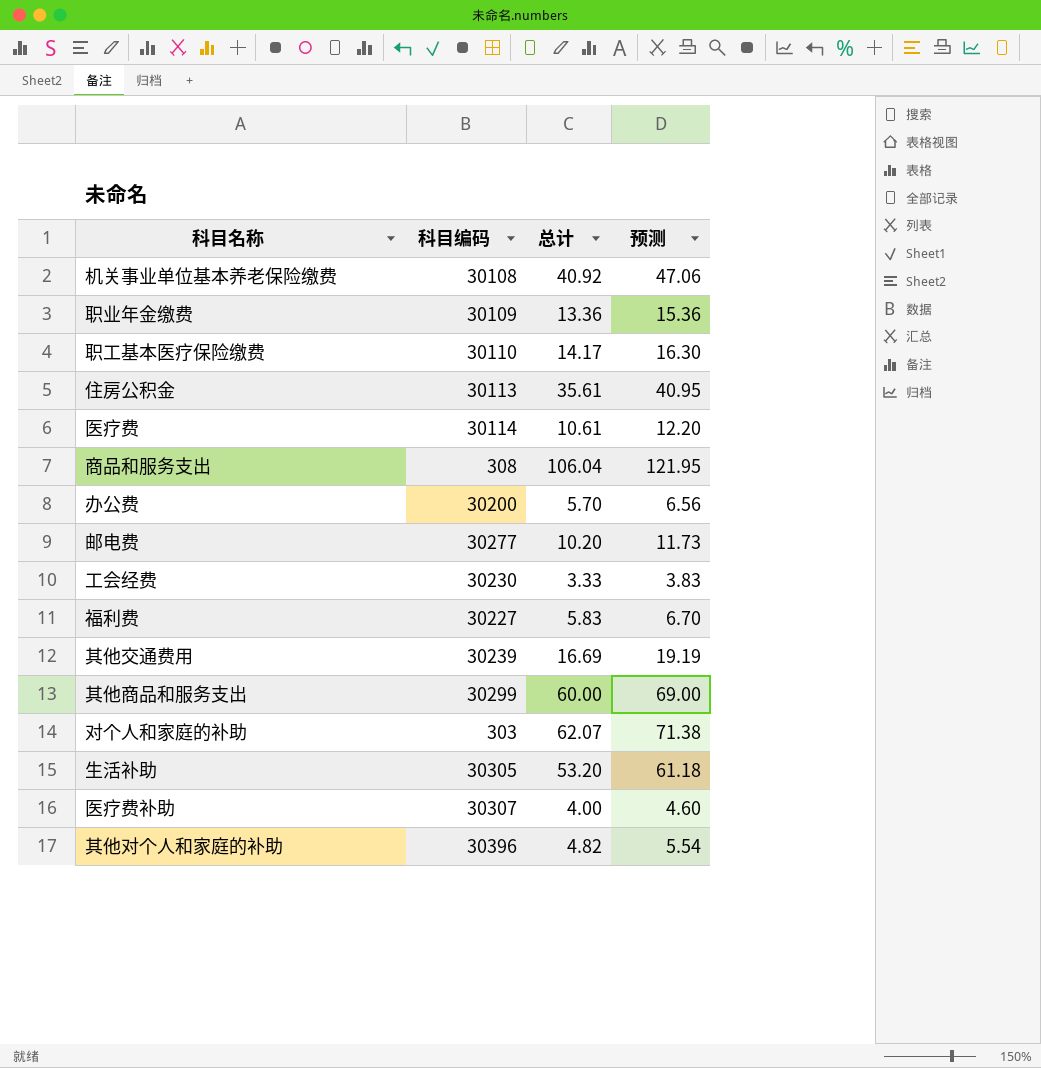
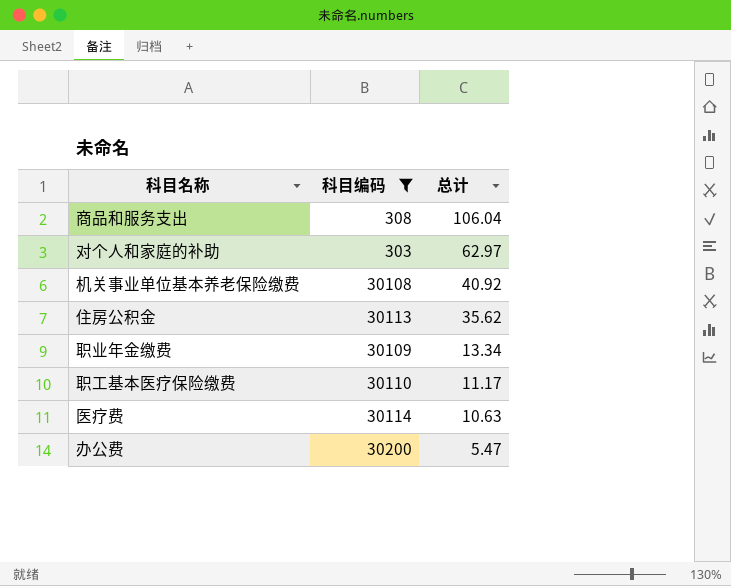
filter: none -> 科目编码 <= 30200
row order: none -> 总计 descending
column 预测 | formula: [总计] * 1.15 -> none
对个人和家庭的补助 | 总计: 62.07 -> 62.97
住房公积金 | 总计: 35.61 -> 35.62
职业年金缴费 | 总计: 13.36 -> 13.34
职工基本医疗保险缴费 | 总计: 14.17 -> 11.17
医疗费 | 总计: 10.61 -> 10.63
办公费 | 总计: 5.70 -> 5.47

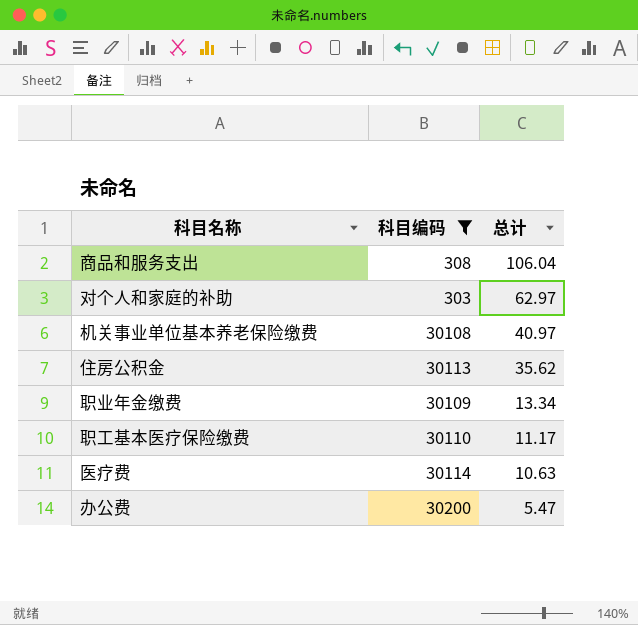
机关事业单位基本养老保险缴费 | 总计: 40.92 -> 40.97

